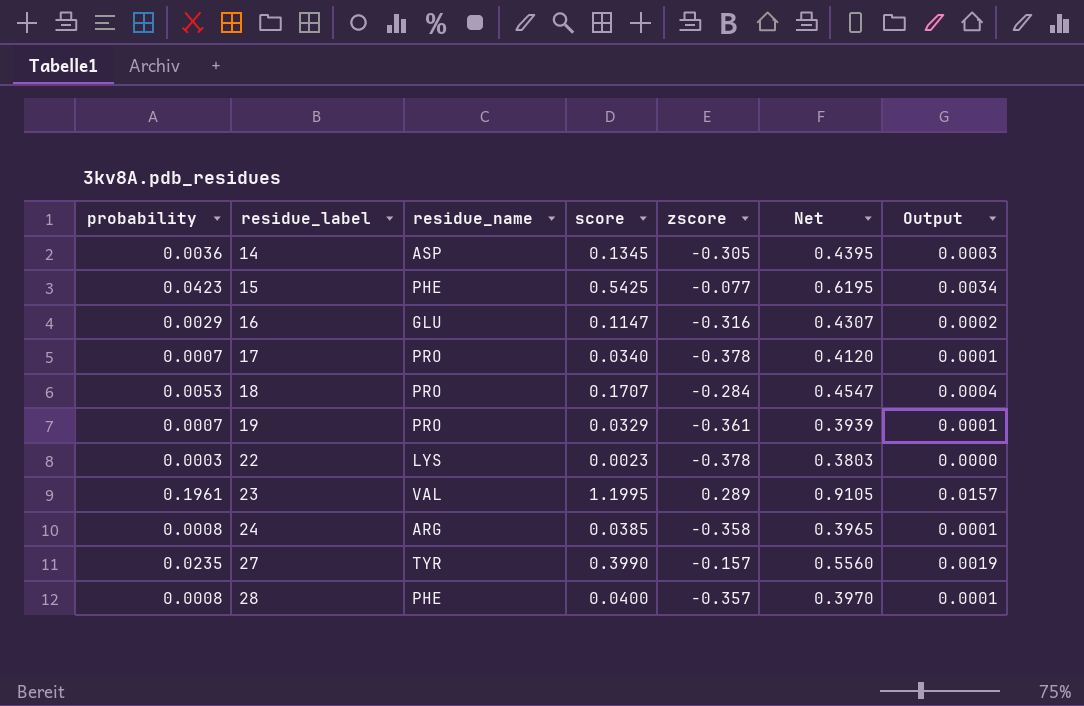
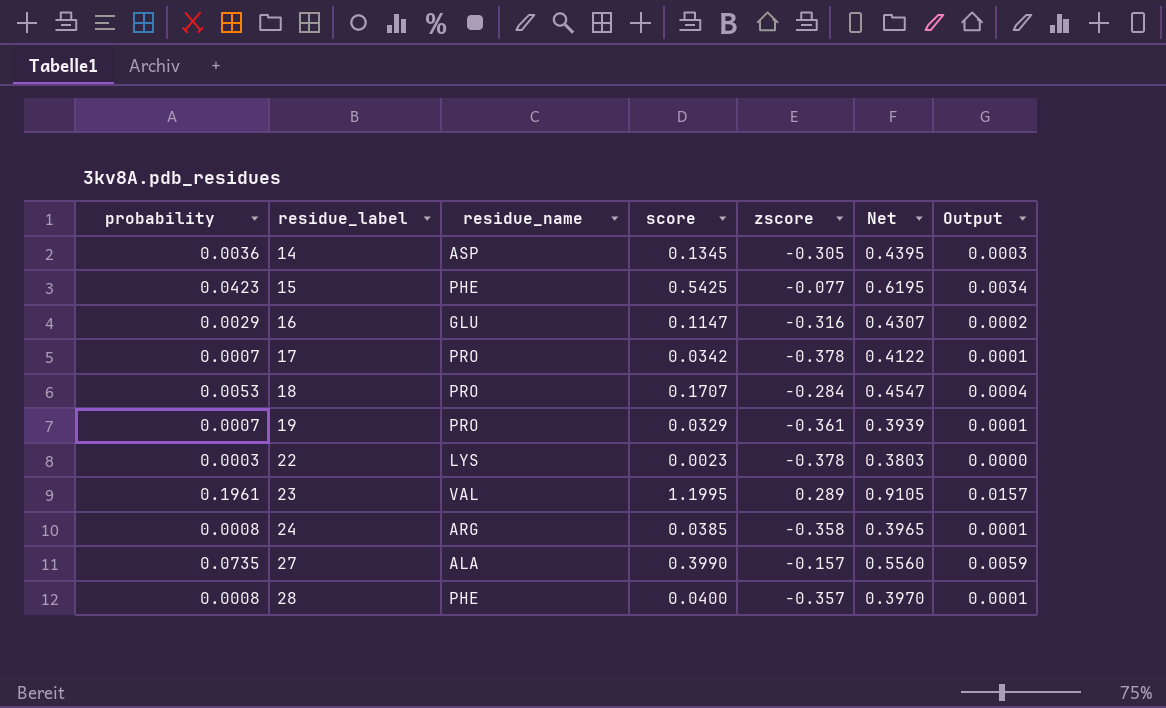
17 | score: 0.0340 -> 0.0342
17 | Net: 0.4120 -> 0.4122
27 | probability: 0.0235 -> 0.0735
27 | residue_name: TYR -> ALA
27 | Output: 0.0019 -> 0.0059

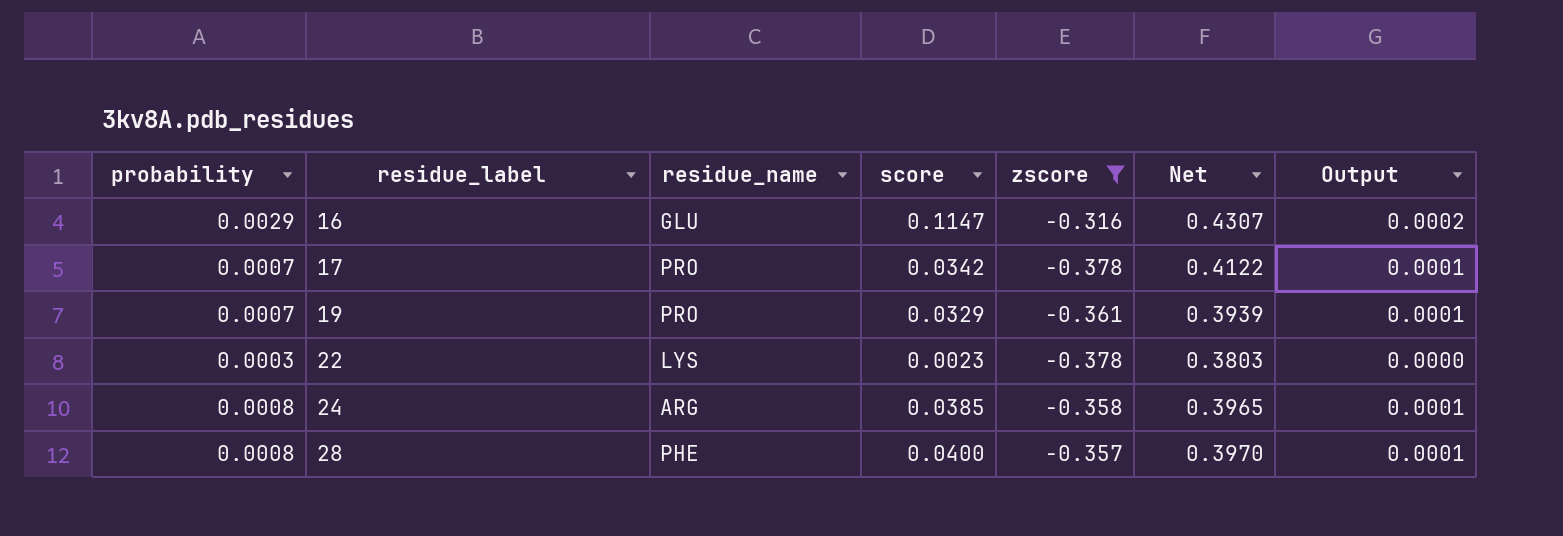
filter: none -> zscore <= -0.316

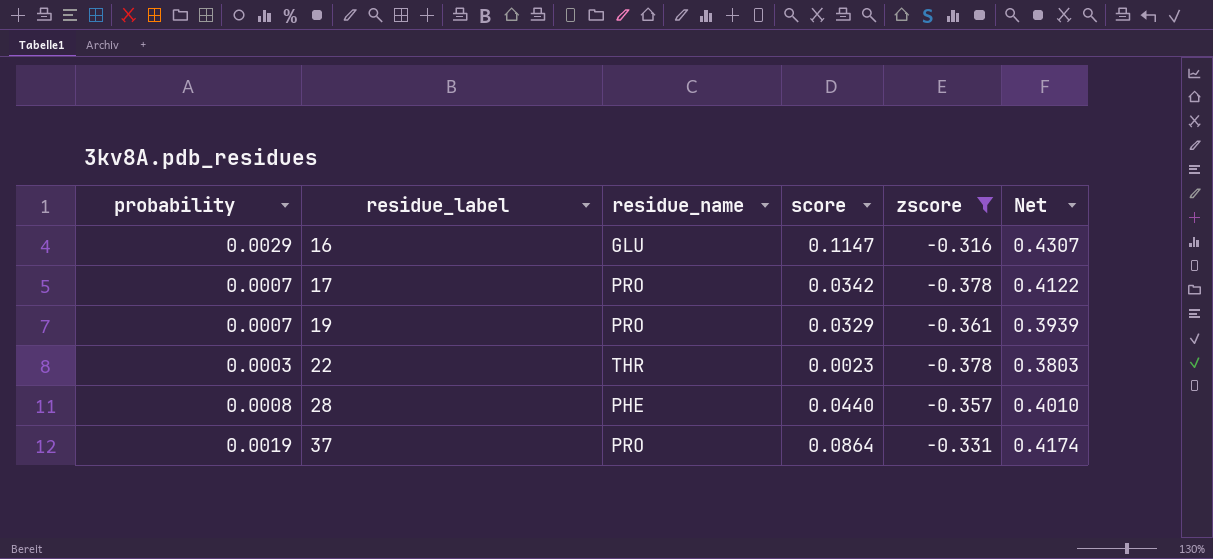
column Output | formula: [probability] * 0.08 -> none
row 24: 0.0008 | ARG | 0.0385 | -0.358 | 0.3965 | 0.0001 -> none
22 | residue_name: LYS -> THR
28 | score: 0.0400 -> 0.0440
28 | Net: 0.3970 -> 0.4010
row 37: none -> 0.0019 | PRO | 0.0864 | -0.331 | 0.4174

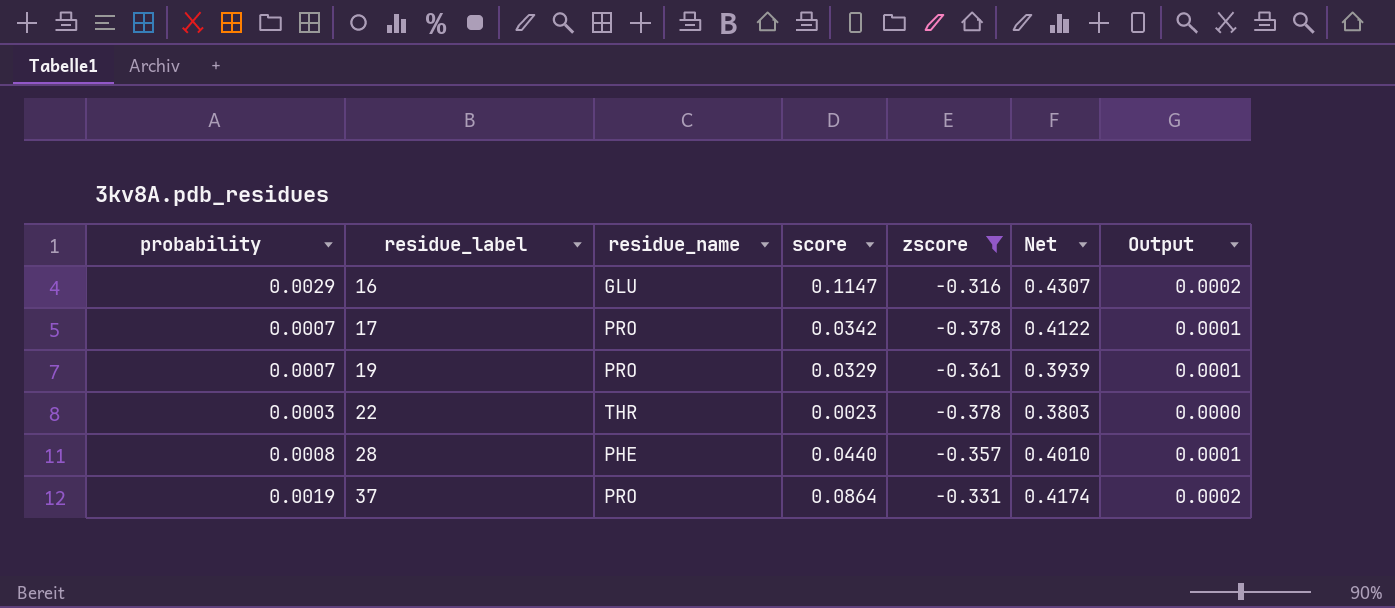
column Output | formula: none -> [probability] * 0.08

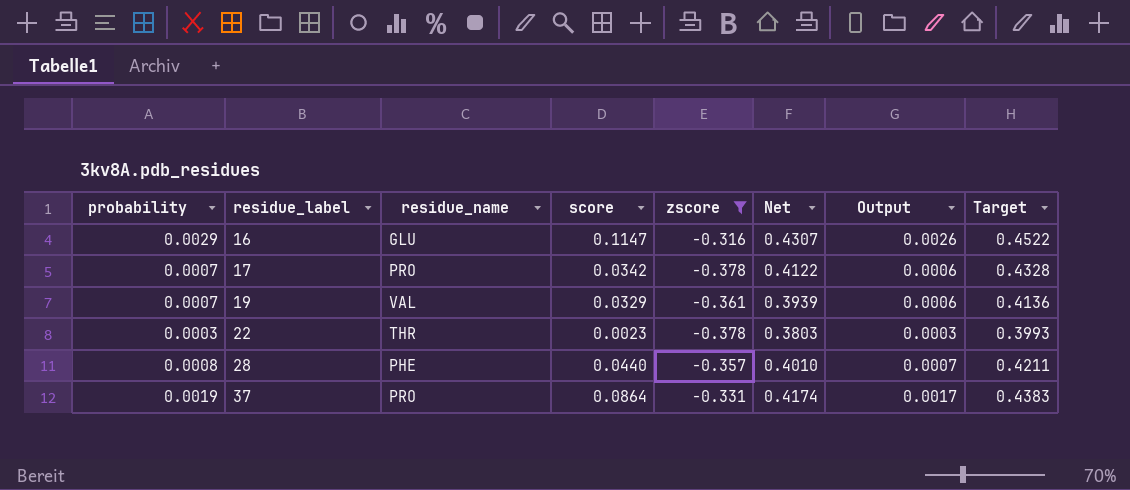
column Output | formula: [probability] * 0.08 -> [probability] * 0.9
column Target | formula: none -> [Net] * 1.05
19 | residue_name: PRO -> VAL

